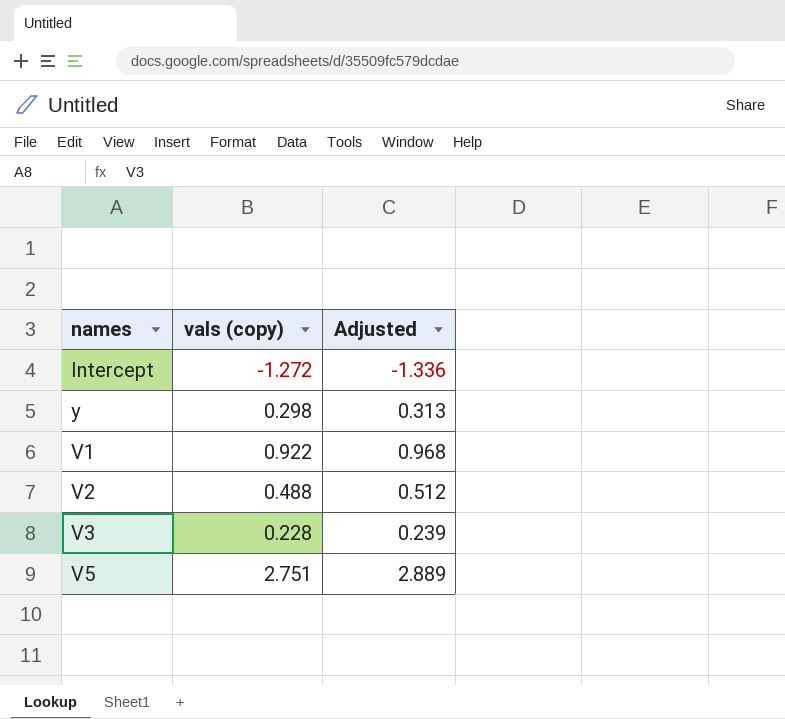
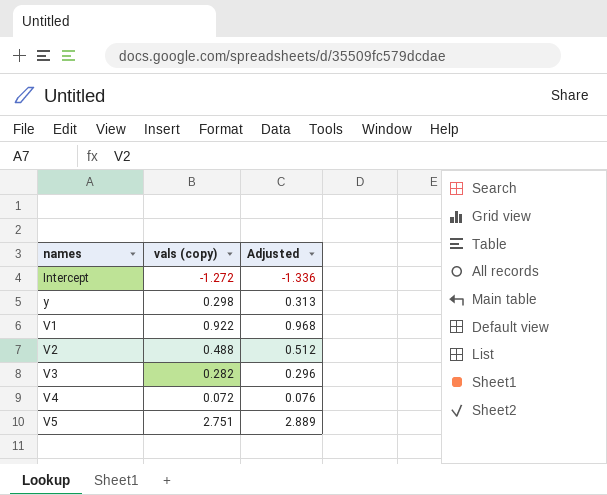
V3 | vals (copy): 0.228 -> 0.282
V3 | Adjusted: 0.239 -> 0.296
row V4: none -> 0.072 | 0.076

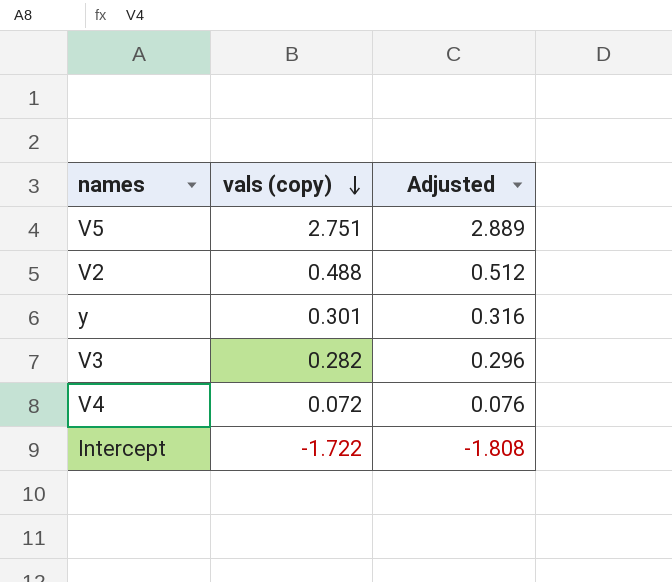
row order: none -> vals (copy) descending
row V1: 0.922 | 0.968 -> none
y | vals (copy): 0.298 -> 0.301
y | Adjusted: 0.313 -> 0.316
Intercept | vals (copy): -1.272 -> -1.722
Intercept | Adjusted: -1.336 -> -1.808

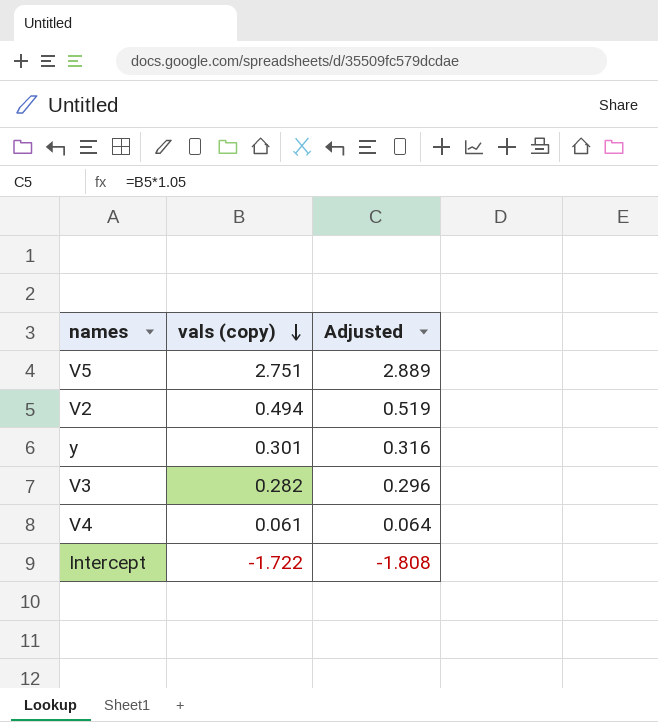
V2 | vals (copy): 0.488 -> 0.494
V2 | Adjusted: 0.512 -> 0.519
V4 | vals (copy): 0.072 -> 0.061
V4 | Adjusted: 0.076 -> 0.064

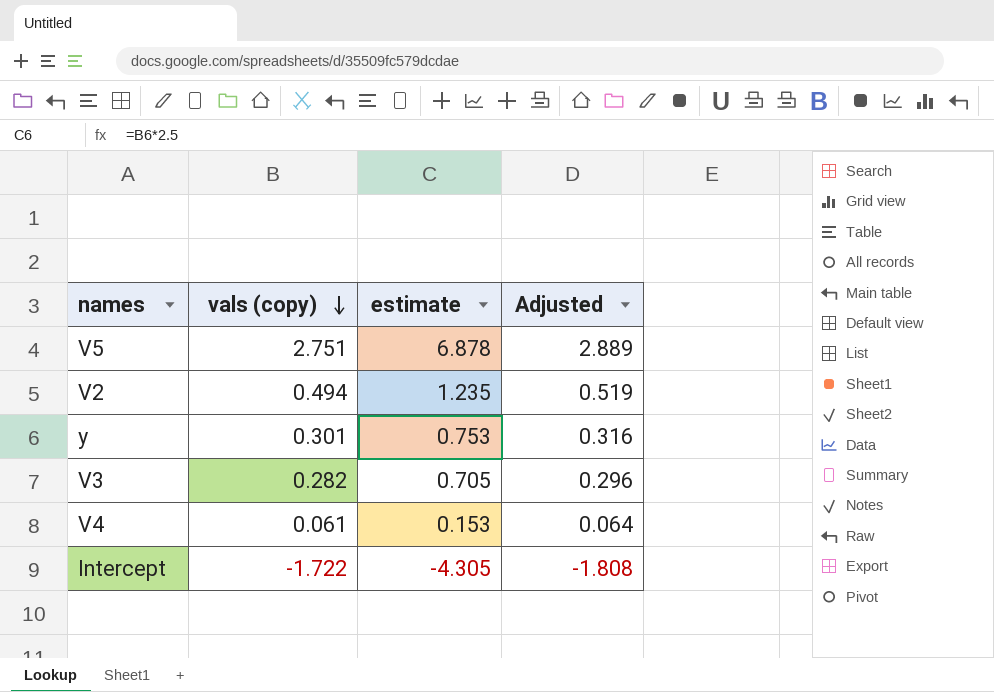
column estimate | formula: none -> [vals (copy)] * 2.5

